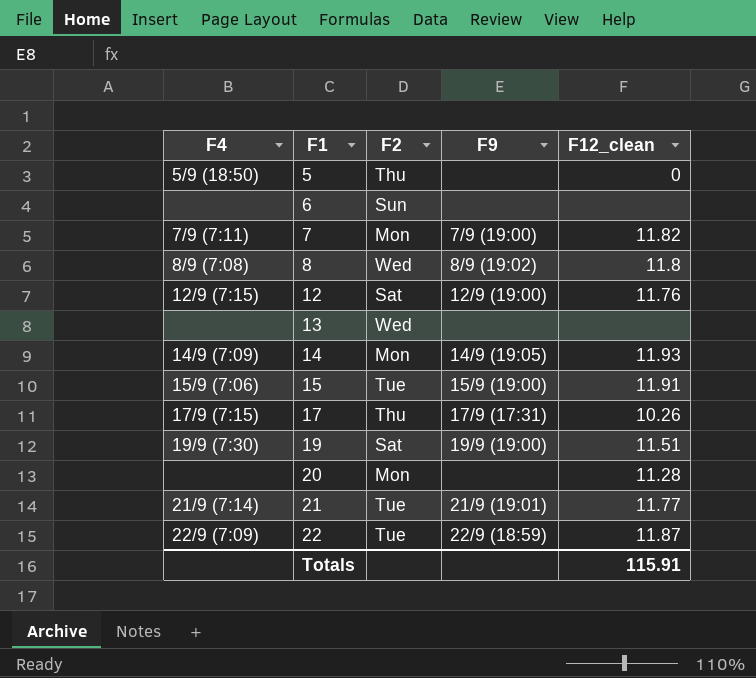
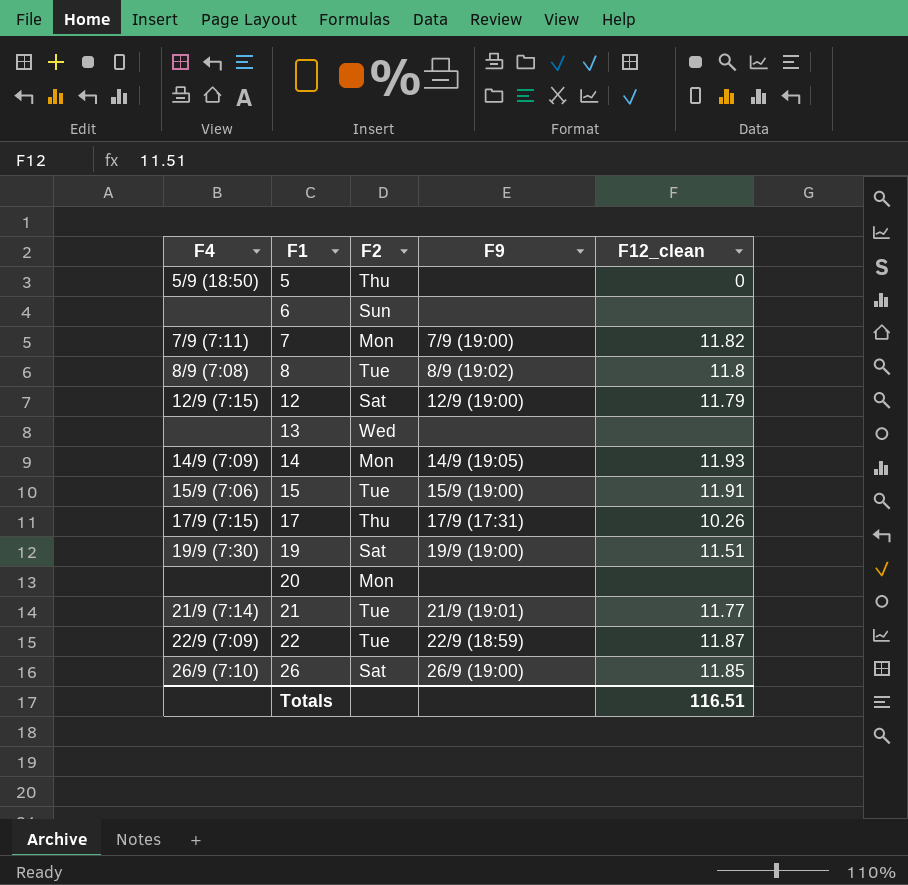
8 | F2: Wed -> Tue
12 | F12_clean: 11.76 -> 11.79
20 | F12_clean: 11.28 -> none
row 26: none -> 26/9 (7:10) | Sat | 26/9 (19:00) | 11.85
Totals | F12_clean: 115.91 -> 116.51

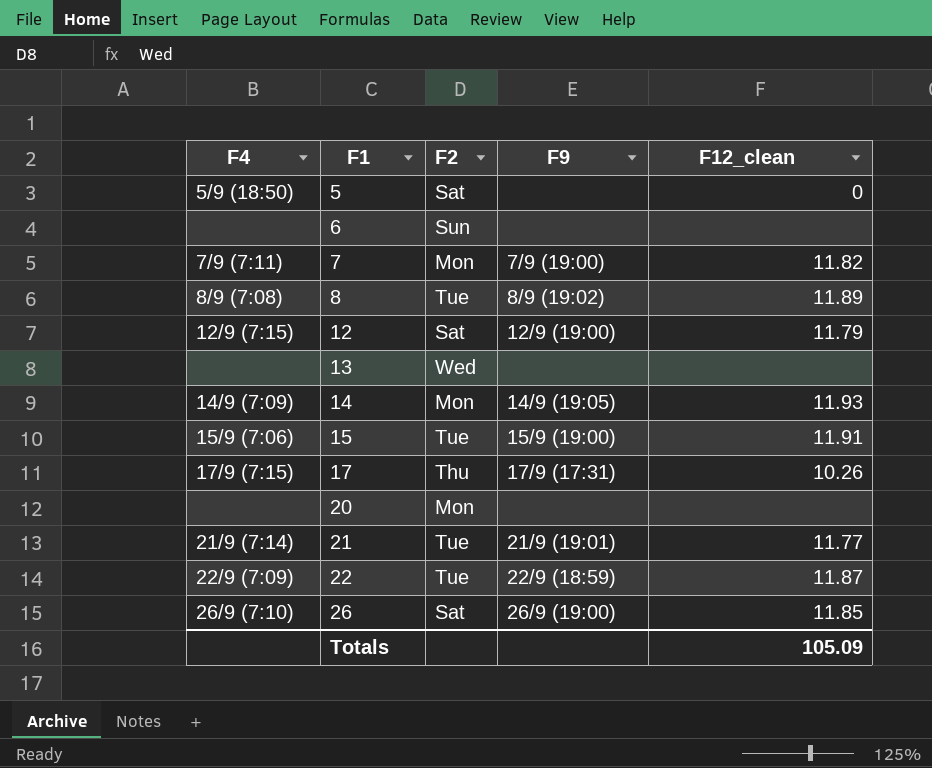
row 19: 19/9 (7:30) | Sat | 19/9 (19:00) | 11.51 -> none
5 | F2: Thu -> Sat
8 | F12_clean: 11.8 -> 11.89
Totals | F12_clean: 116.51 -> 105.09

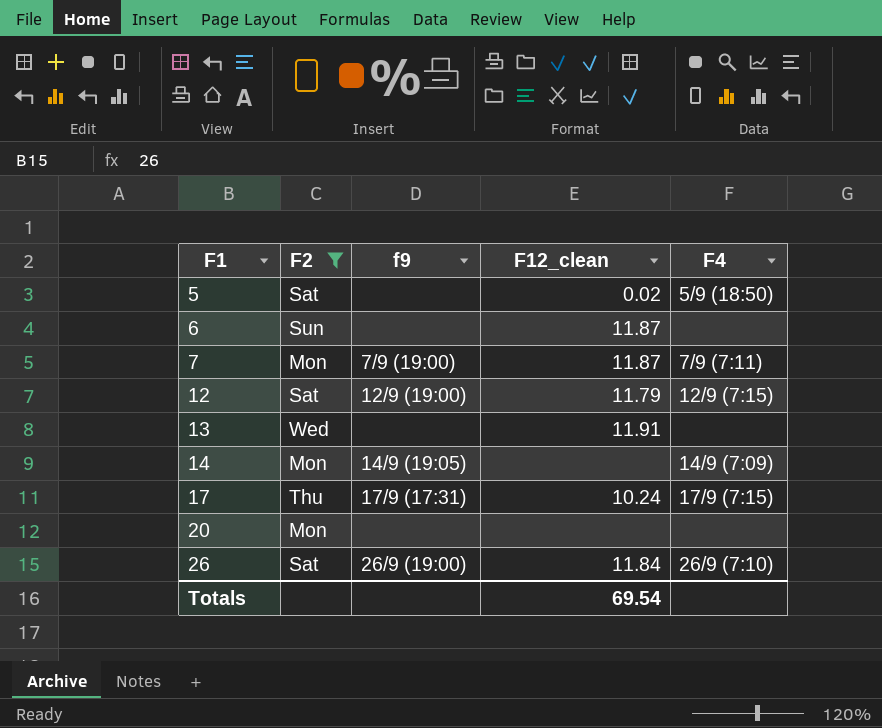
filter: none -> F2 != Tue
column name: F9 -> f9
column F4 | position: 1 -> 5
5 | F12_clean: 0 -> 0.02
6 | F12_clean: none -> 11.87
7 | F12_clean: 11.82 -> 11.87
13 | F12_clean: none -> 11.91
14 | F12_clean: 11.93 -> none
17 | F12_clean: 10.26 -> 10.24
26 | F12_clean: 11.85 -> 11.84
Totals | F12_clean: 105.09 -> 69.54

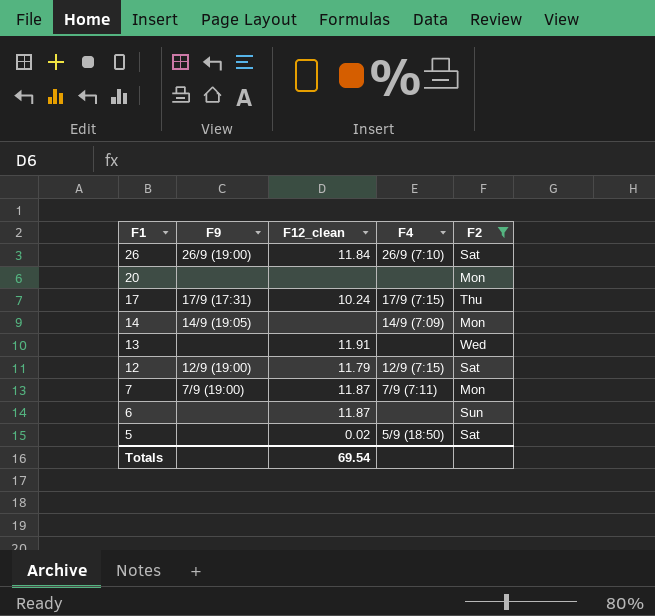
row order: F1 ascending -> F1 descending
column name: f9 -> F9
column F2 | position: 2 -> 5

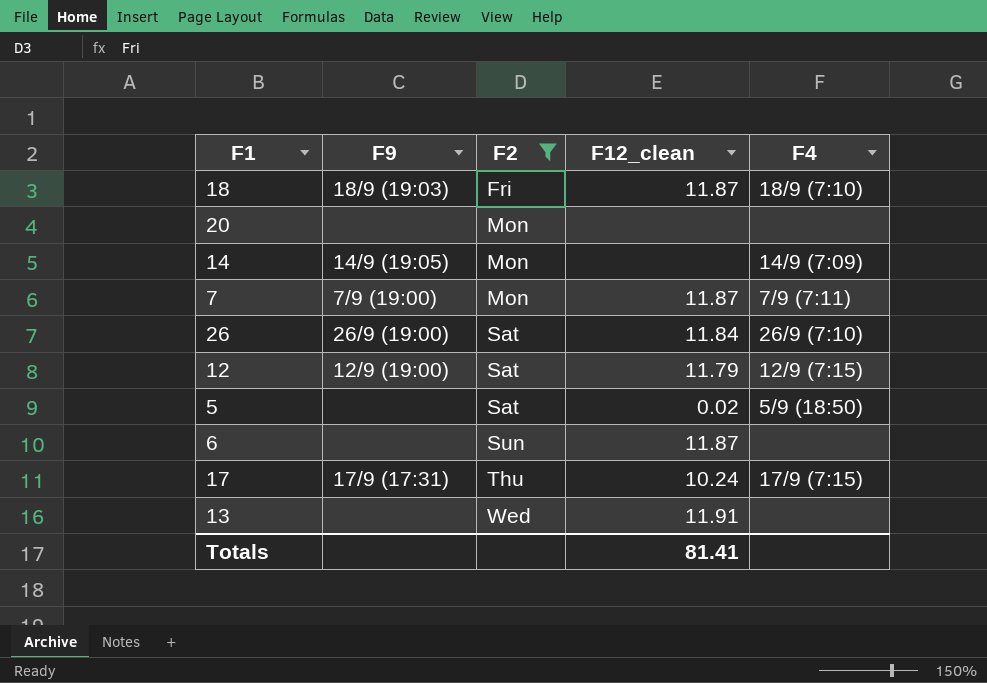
row order: F1 descending -> F2 ascending
column F2 | position: 5 -> 3
row 18: none -> 18/9 (19:03) | Fri | 11.87 | 18/9 (7:10)
Totals | F12_clean: 69.54 -> 81.41

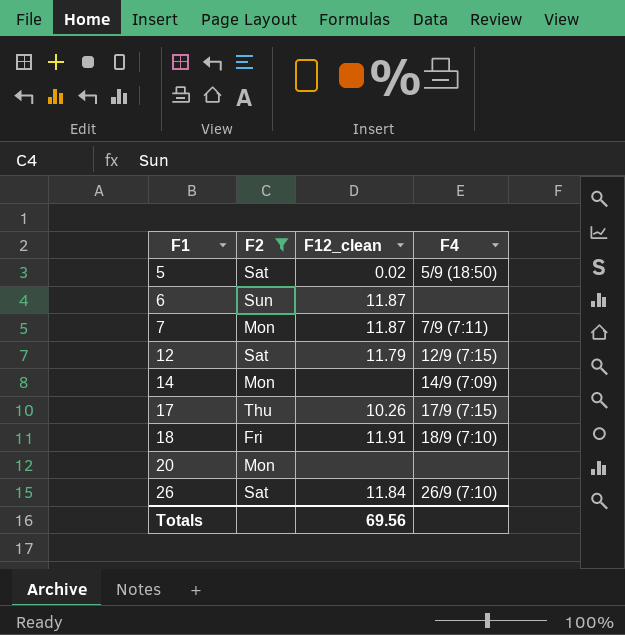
row order: F2 ascending -> F1 ascending
column F9 | position: 2 -> none
row 13: none | Wed | 11.91 | none -> none
17 | F12_clean: 10.24 -> 10.26
18 | F12_clean: 11.87 -> 11.91
Totals | F12_clean: 81.41 -> 69.56

